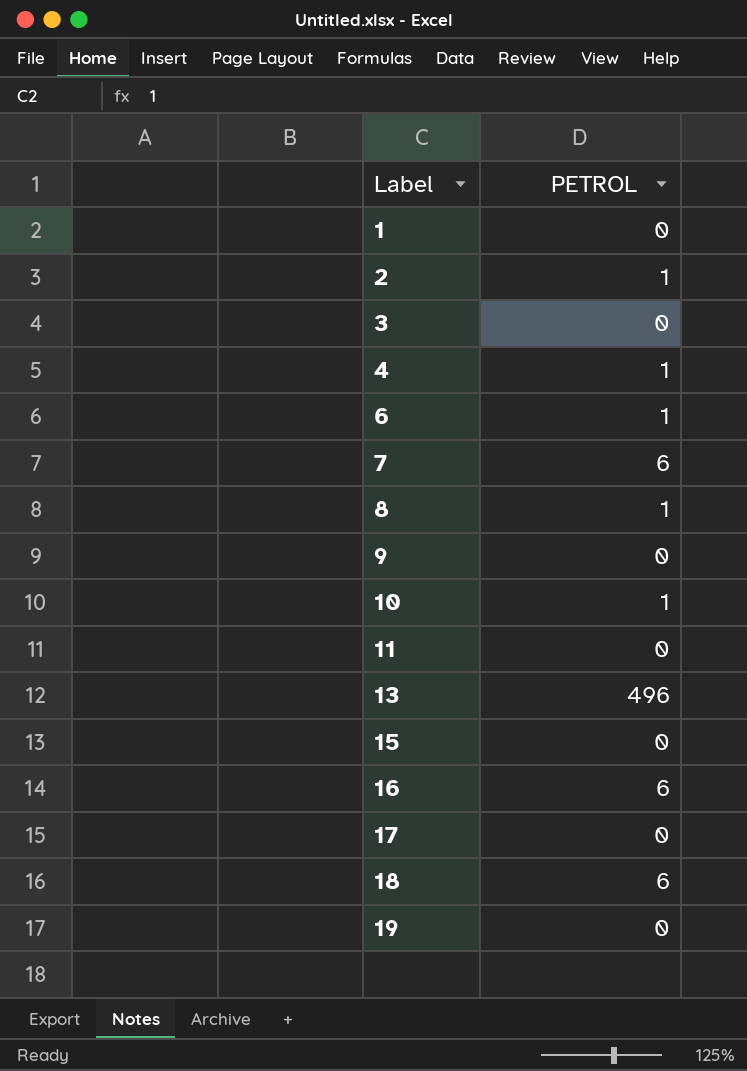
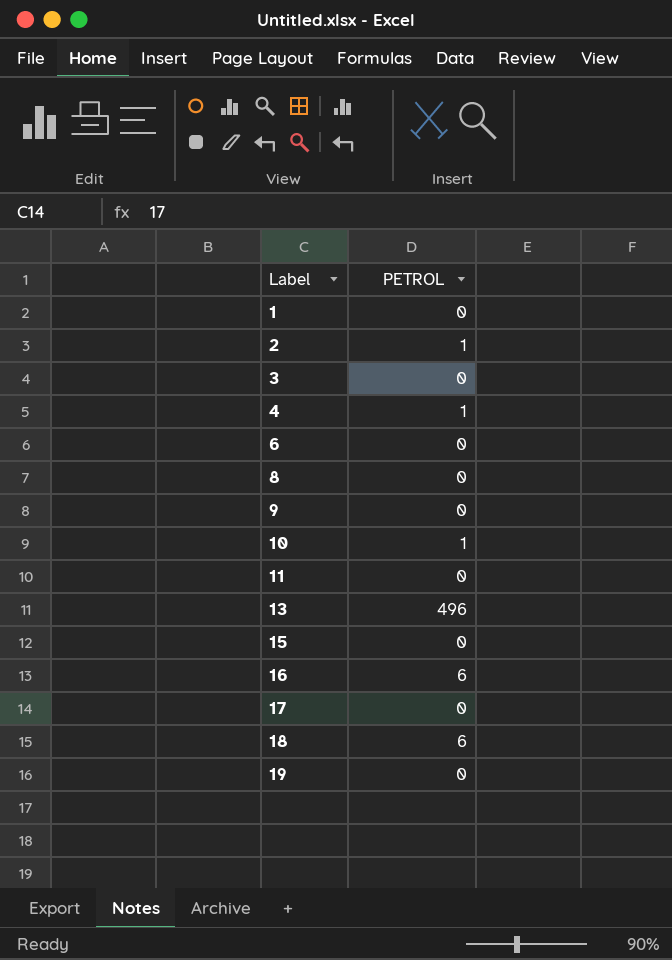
row 7: 6 -> none
6 | PETROL: 1 -> 0
8 | PETROL: 1 -> 0

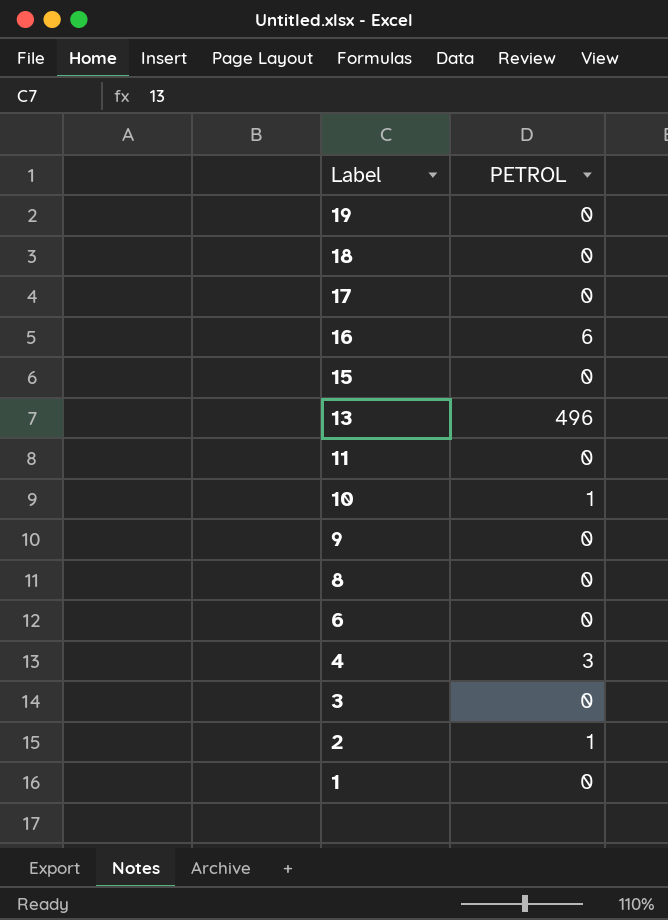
row order: Label ascending -> Label descending
18 | PETROL: 6 -> 0
4 | PETROL: 1 -> 3

